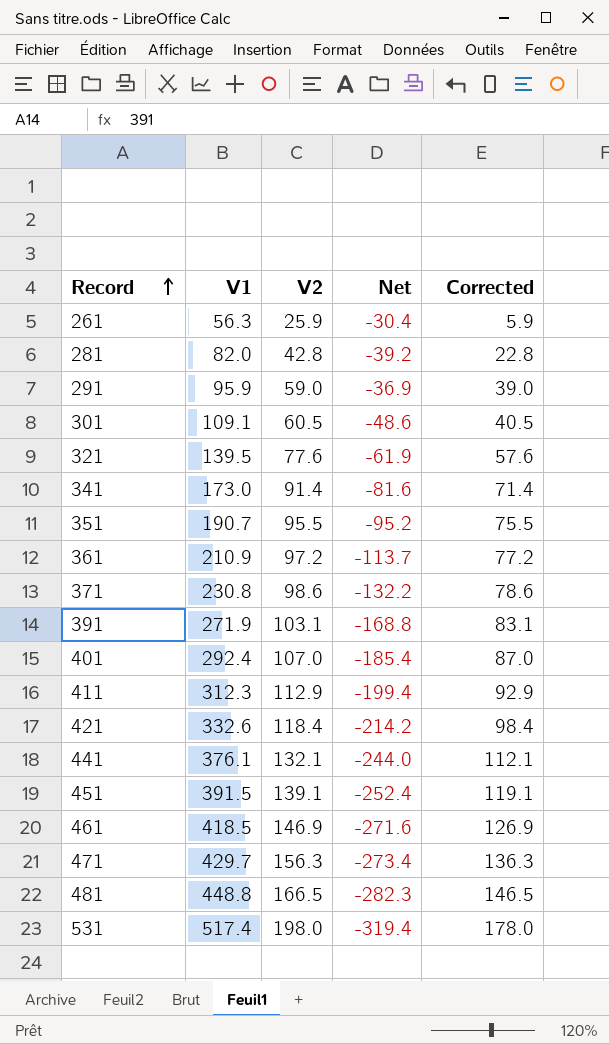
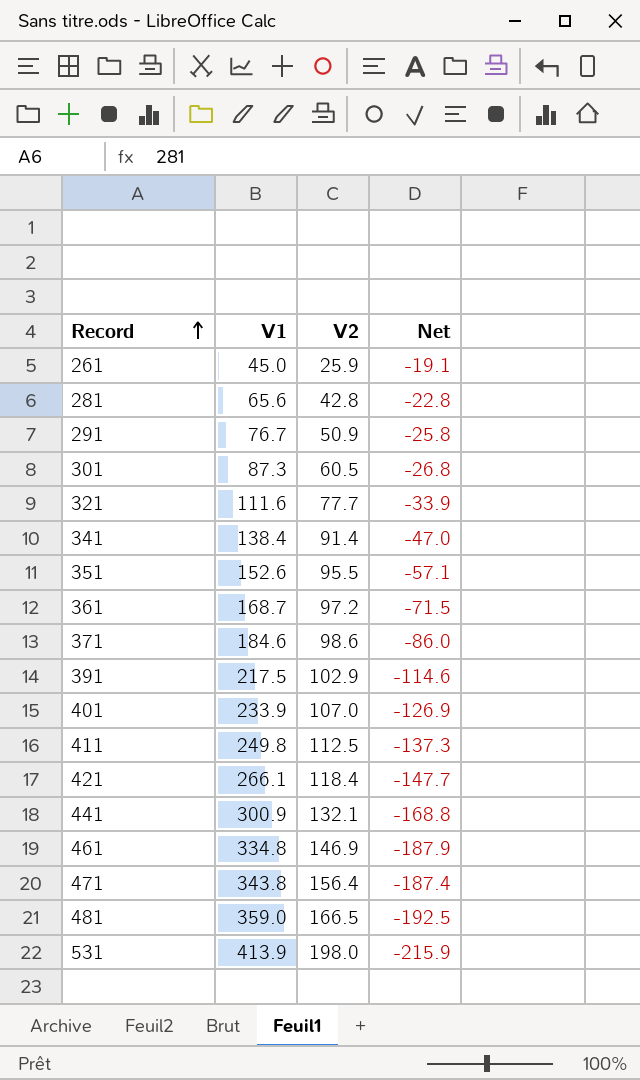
column Corrected | formula: [V2] - 20 -> none
row 451: 391.5 | 139.1 | -252.4 | 119.1 -> none
261 | V1: 56.3 -> 45.0
261 | Net: -30.4 -> -19.1
281 | V1: 82.0 -> 65.6
281 | Net: -39.2 -> -22.8
291 | V1: 95.9 -> 76.7
291 | V2: 59.0 -> 50.9
291 | Net: -36.9 -> -25.8
301 | V1: 109.1 -> 87.3
301 | Net: -48.6 -> -26.8
321 | V1: 139.5 -> 111.6
321 | V2: 77.6 -> 77.7
321 | Net: -61.9 -> -33.9
341 | V1: 173.0 -> 138.4
341 | Net: -81.6 -> -47.0
351 | V1: 190.7 -> 152.6
351 | Net: -95.2 -> -57.1
361 | V1: 210.9 -> 168.7
361 | Net: -113.7 -> -71.5
371 | V1: 230.8 -> 184.6
371 | Net: -132.2 -> -86.0
391 | V1: 271.9 -> 217.5
391 | V2: 103.1 -> 102.9
391 | Net: -168.8 -> -114.6
401 | V1: 292.4 -> 233.9
401 | Net: -185.4 -> -126.9
411 | V1: 312.3 -> 249.8
411 | V2: 112.9 -> 112.5
411 | Net: -199.4 -> -137.3
421 | V1: 332.6 -> 266.1
421 | Net: -214.2 -> -147.7
441 | V1: 376.1 -> 300.9
441 | Net: -244.0 -> -168.8
461 | V1: 418.5 -> 334.8
461 | Net: -271.6 -> -187.9
471 | V1: 429.7 -> 343.8
471 | V2: 156.3 -> 156.4
471 | Net: -273.4 -> -187.4
481 | V1: 448.8 -> 359.0
481 | Net: -282.3 -> -192.5
531 | V1: 517.4 -> 413.9
531 | Net: -319.4 -> -215.9

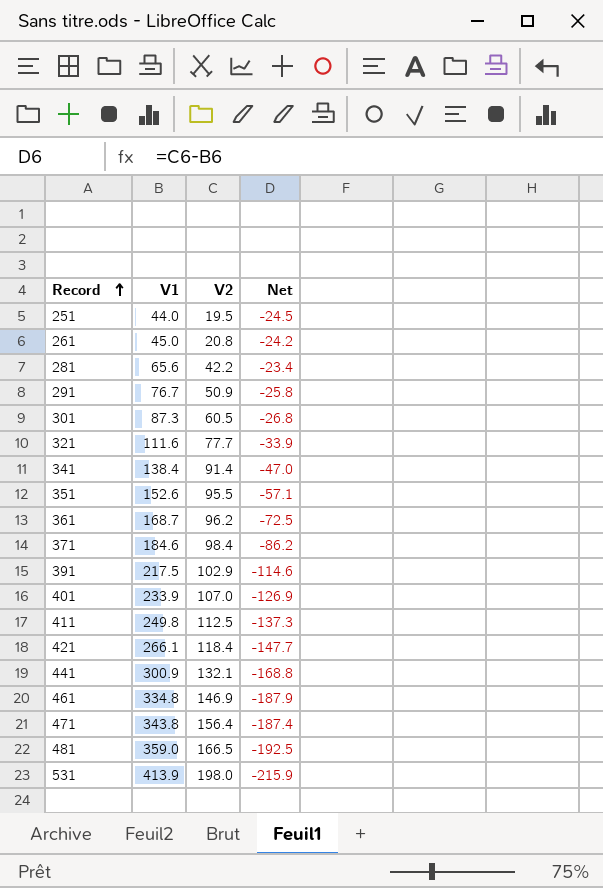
row 251: none -> 44.0 | 19.5 | -24.5
261 | V2: 25.9 -> 20.8
261 | Net: -19.1 -> -24.2
281 | V2: 42.8 -> 42.2
281 | Net: -22.8 -> -23.4
361 | V2: 97.2 -> 96.2
361 | Net: -71.5 -> -72.5
371 | V2: 98.6 -> 98.4
371 | Net: -86.0 -> -86.2

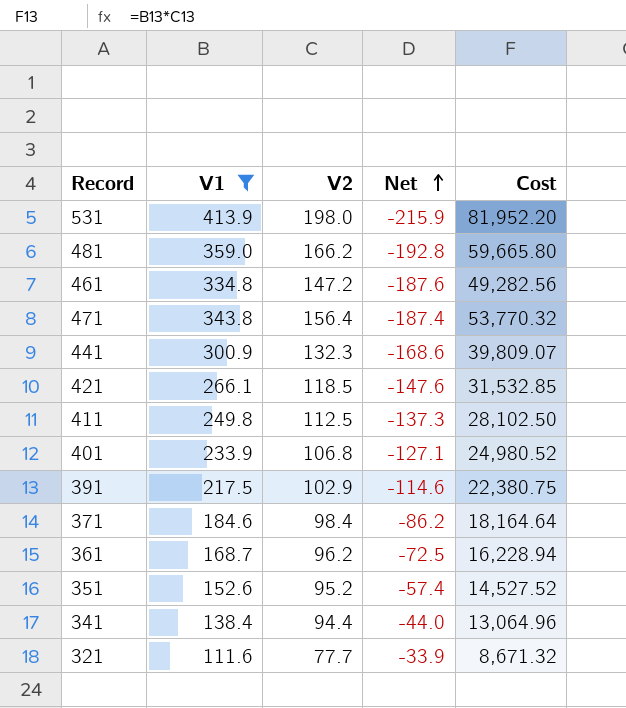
filter: none -> V1 >= 111.6
row order: Record ascending -> Net ascending
column Cost | formula: none -> [V1] * [V2]
481 | V2: 166.5 -> 166.2
481 | Net: -192.5 -> -192.8
461 | V2: 146.9 -> 147.2
461 | Net: -187.9 -> -187.6
441 | V2: 132.1 -> 132.3
441 | Net: -168.8 -> -168.6
421 | V2: 118.4 -> 118.5
421 | Net: -147.7 -> -147.6
401 | V2: 107.0 -> 106.8
401 | Net: -126.9 -> -127.1
351 | V2: 95.5 -> 95.2
351 | Net: -57.1 -> -57.4
341 | V2: 91.4 -> 94.4
341 | Net: -47.0 -> -44.0

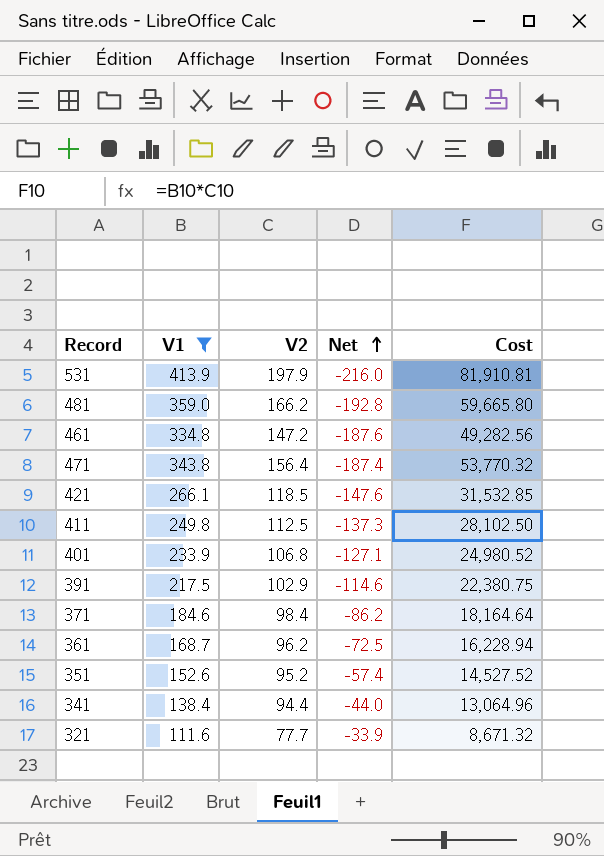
row 441: 300.9 | 132.3 | -168.6 | 39,809.07 -> none
531 | V2: 198.0 -> 197.9
531 | Net: -215.9 -> -216.0
531 | Cost: 81,952.20 -> 81,910.81

